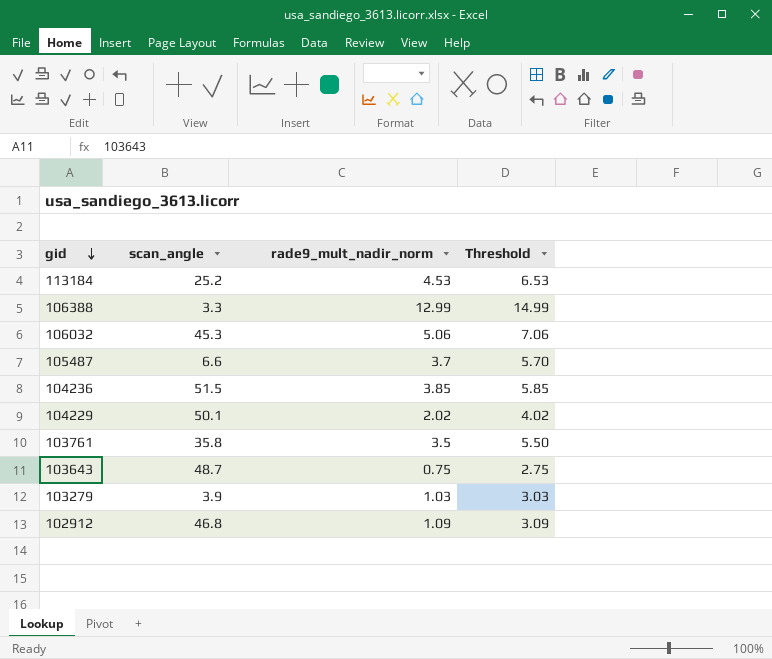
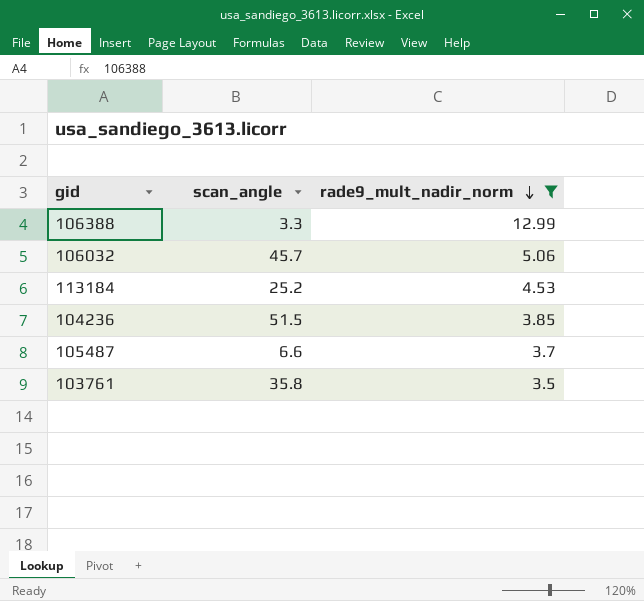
filter: none -> rade9_mult_nadir_norm >= 3.5
row order: gid descending -> rade9_mult_nadir_norm descending
column Threshold | formula: [rade9_mult_nadir_norm] + 2 -> none
106032 | scan_angle: 45.3 -> 45.7

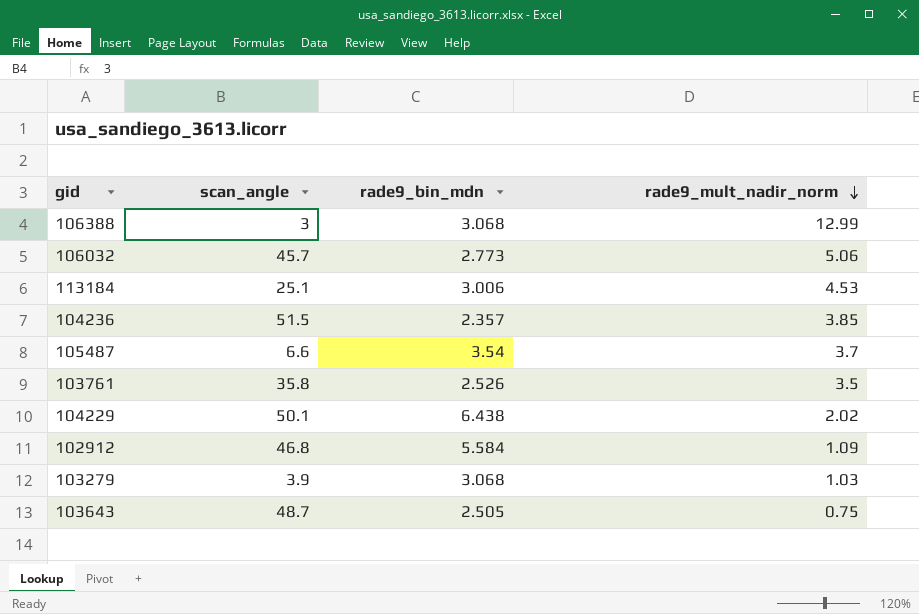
filter: rade9_mult_nadir_norm >= 3.5 -> none
column rade9_bin_mdn | position: none -> 3
106388 | scan_angle: 3.3 -> 3
113184 | scan_angle: 25.2 -> 25.1

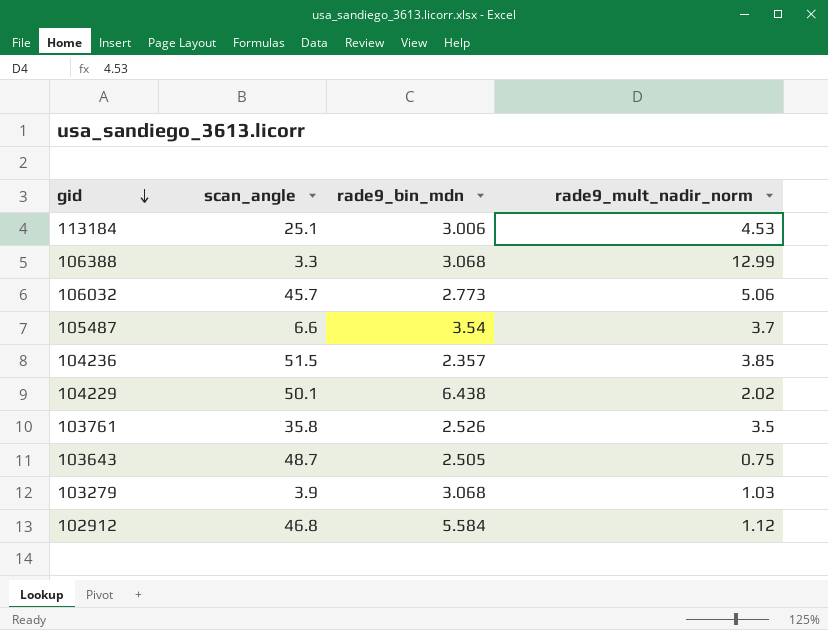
row order: rade9_mult_nadir_norm descending -> gid descending
106388 | scan_angle: 3 -> 3.3
102912 | rade9_mult_nadir_norm: 1.09 -> 1.12

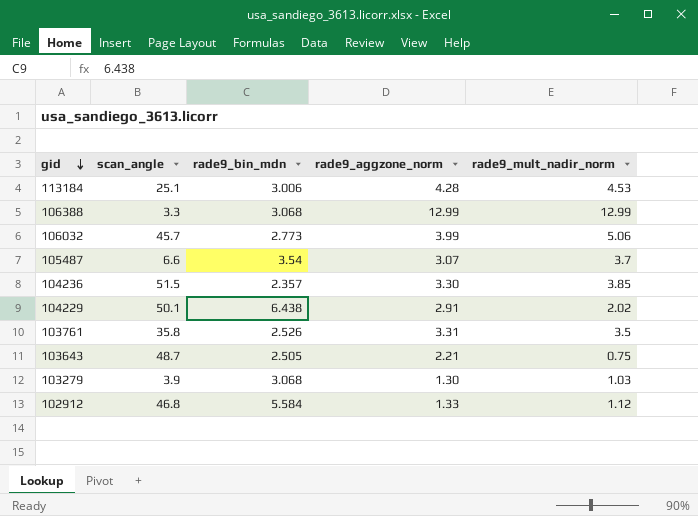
column rade9_aggzone_norm | position: none -> 4

